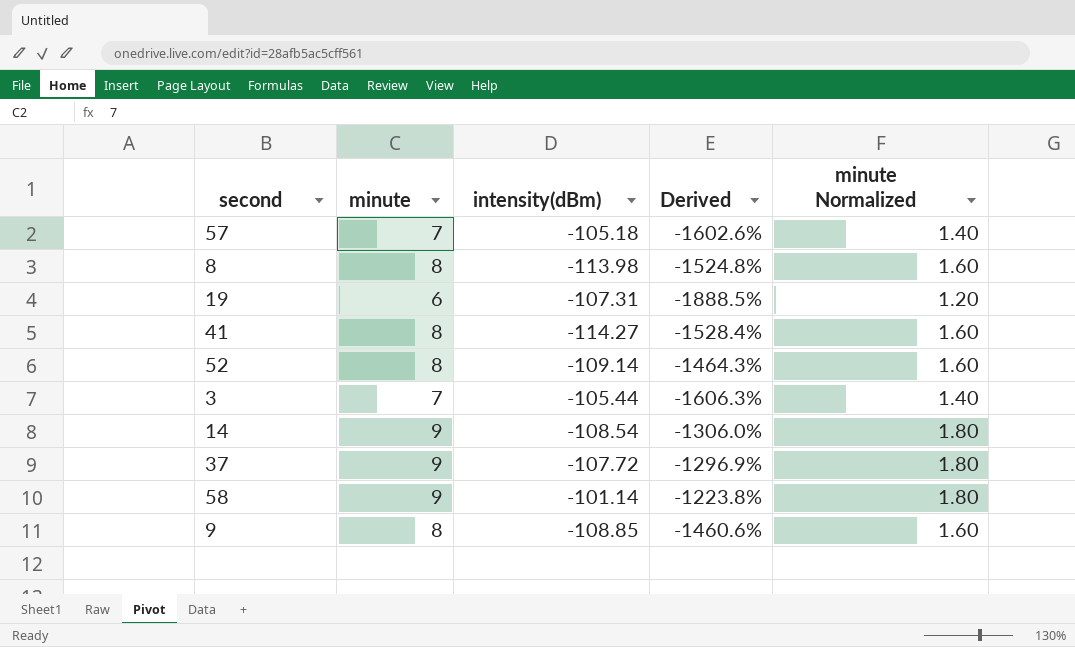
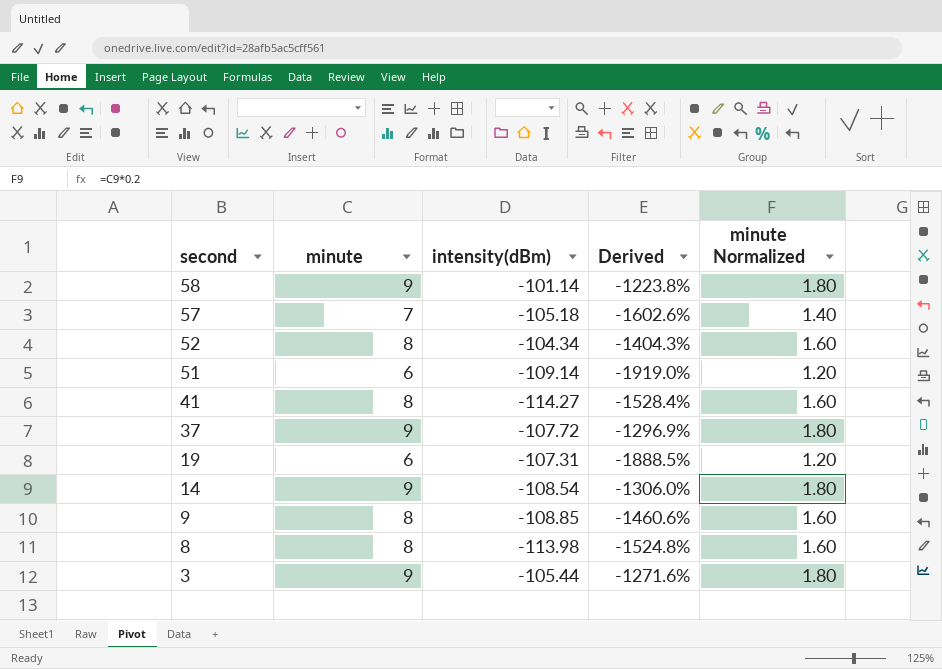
row order: none -> second descending
52 | intensity(dBm): -109.14 -> -104.34
52 | Derived: -1464.3% -> -1404.3%
row 51: none -> 6 | -109.14 | -1919.0% | 1.20
3 | minute: 7 -> 9
3 | Derived: -1606.3% -> -1271.6%
3 | minute Normalized: 1.40 -> 1.80

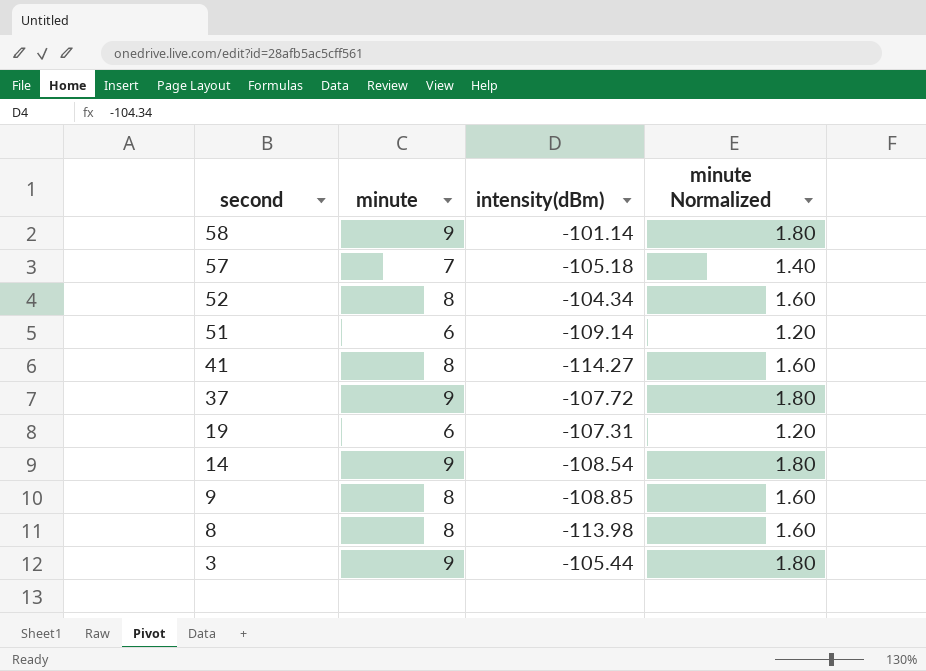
column Derived | formula: ([intensity(dBm)] - [minute]) / [minute] -> none

